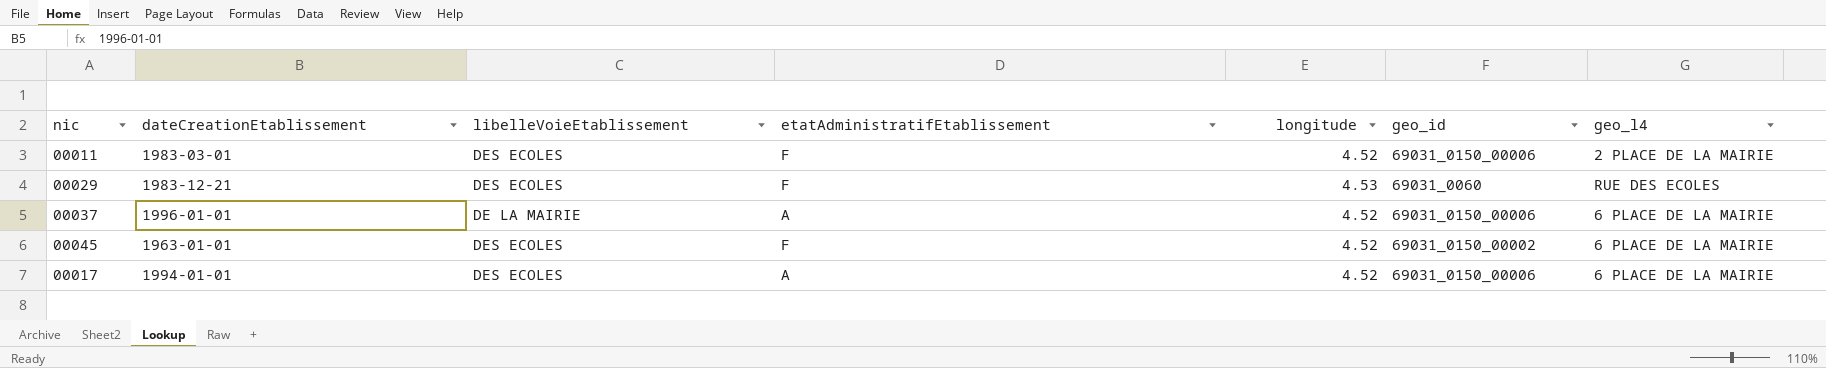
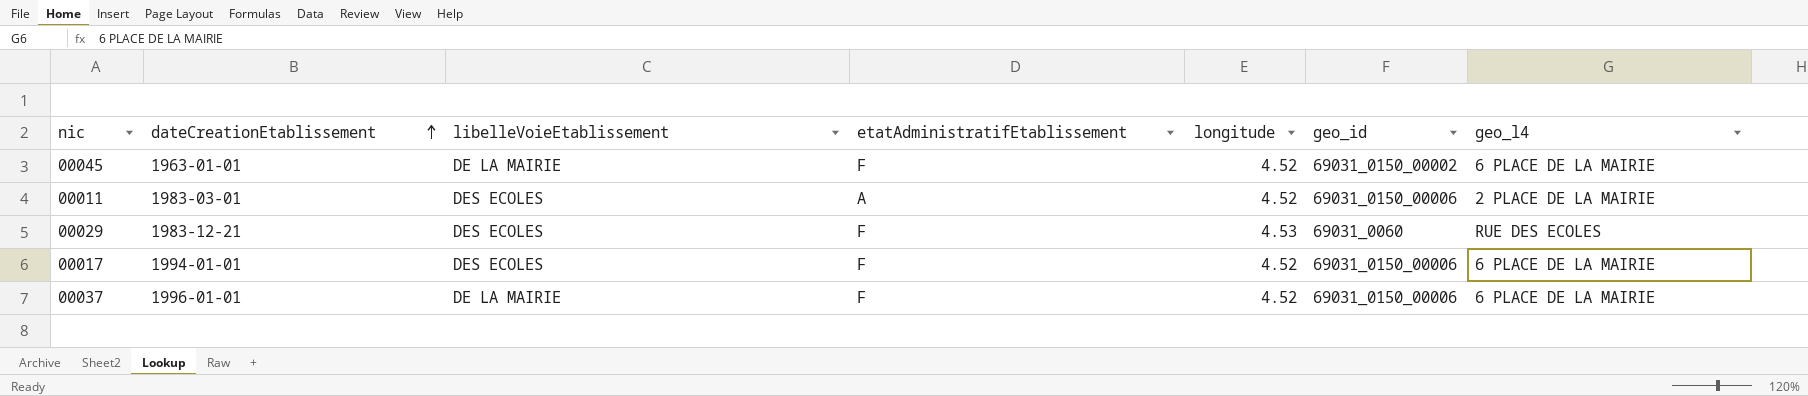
row order: none -> dateCreationEtablissement ascending
00045 | libelleVoieEtablissement: DES ECOLES -> DE LA MAIRIE
00011 | etatAdministratifEtablissement: F -> A
00017 | etatAdministratifEtablissement: A -> F
00037 | etatAdministratifEtablissement: A -> F

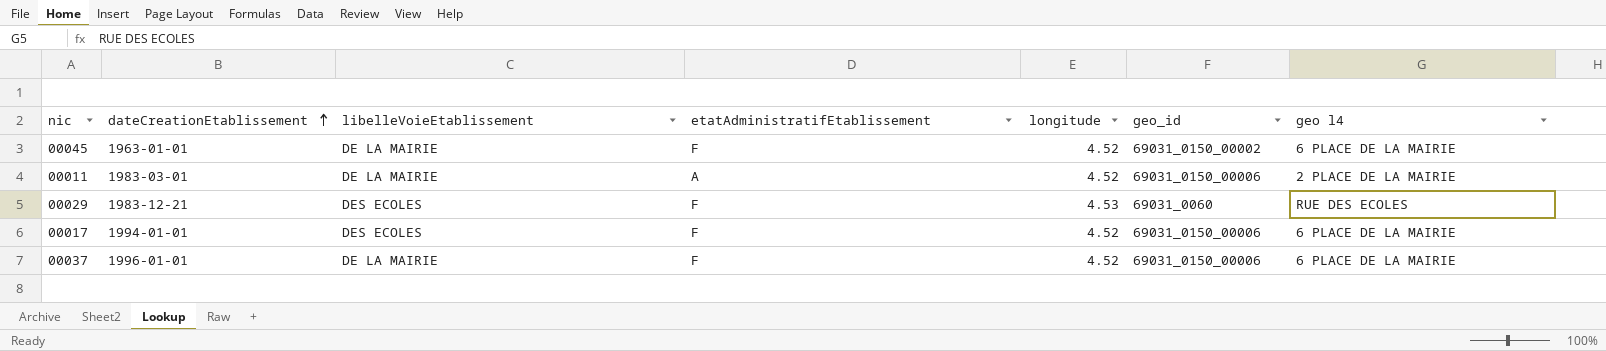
column name: geo_l4 -> geo l4
00011 | libelleVoieEtablissement: DES ECOLES -> DE LA MAIRIE

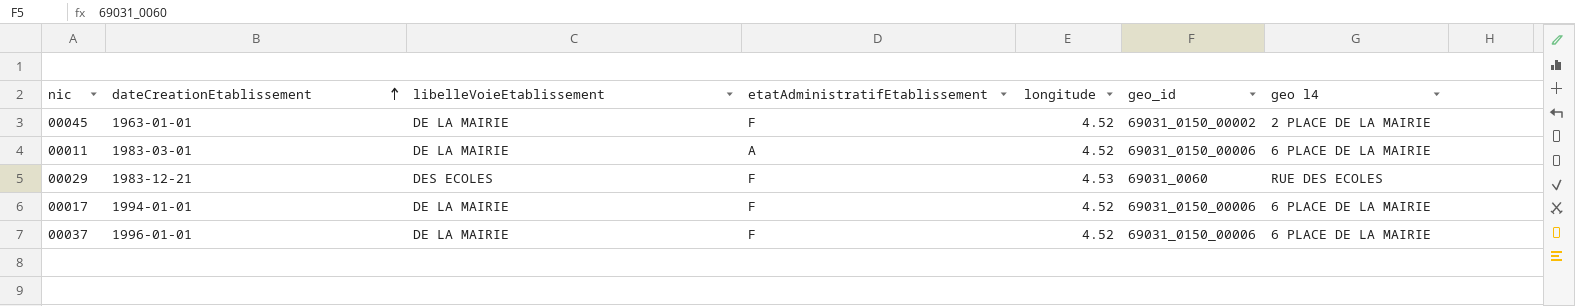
00045 | geo l4: 6 PLACE DE LA MAIRIE -> 2 PLACE DE LA MAIRIE
00011 | geo l4: 2 PLACE DE LA MAIRIE -> 6 PLACE DE LA MAIRIE
00017 | libelleVoieEtablissement: DES ECOLES -> DE LA MAIRIE

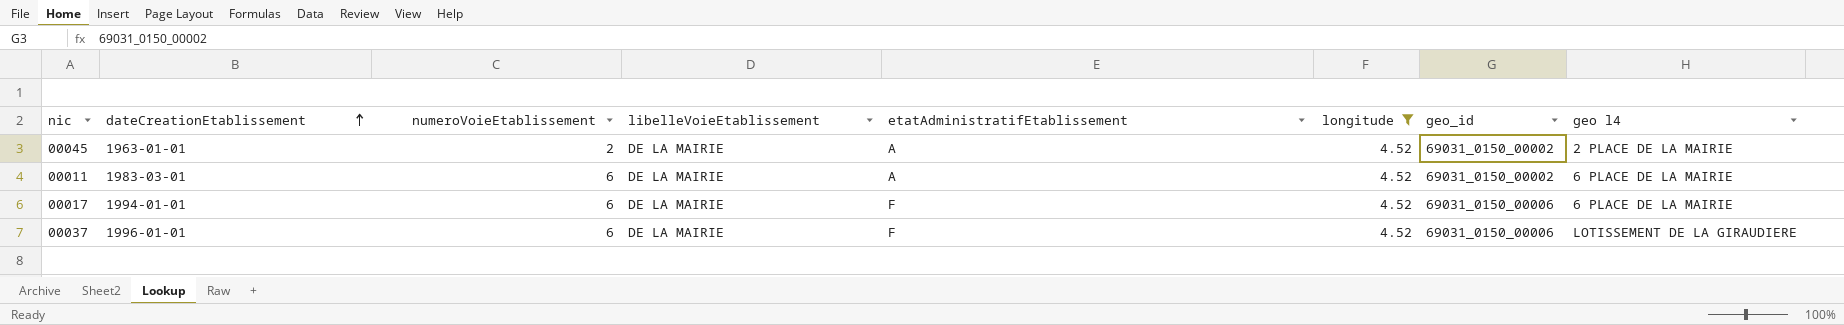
filter: none -> longitude = 4.52
column numeroVoieEtablissement | position: none -> 3
00045 | etatAdministratifEtablissement: F -> A
00011 | geo_id: 69031_0150_00006 -> 69031_0150_00002
00037 | geo l4: 6 PLACE DE LA MAIRIE -> LOTISSEMENT DE LA GIRAUDIERE

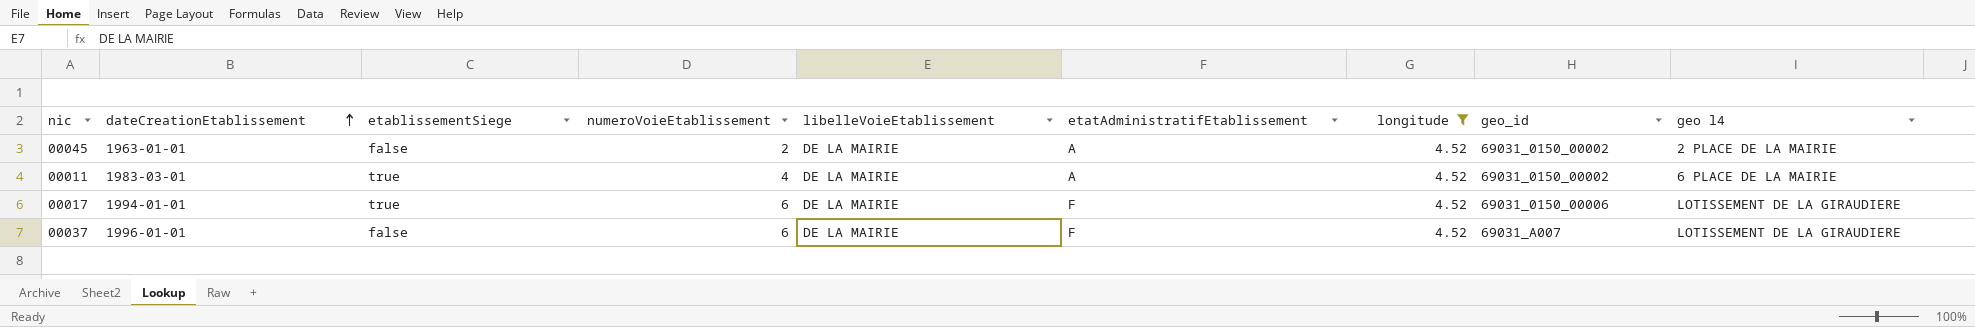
column etablissementSiege | position: none -> 3
00011 | numeroVoieEtablissement: 6 -> 4
00017 | geo l4: 6 PLACE DE LA MAIRIE -> LOTISSEMENT DE LA GIRAUDIERE
00037 | geo_id: 69031_0150_00006 -> 69031_A007

